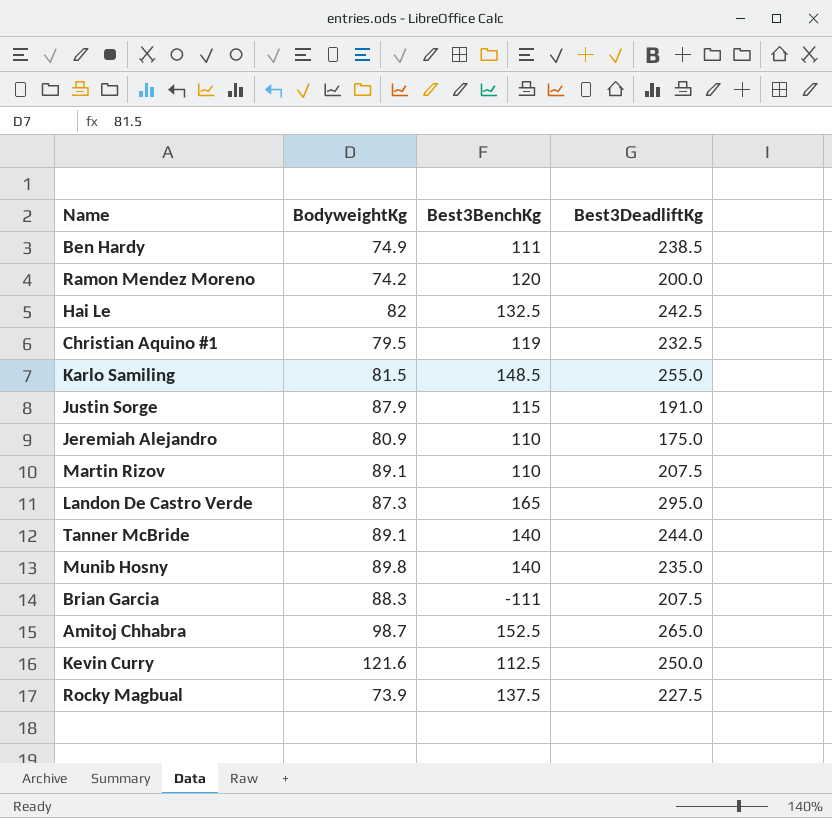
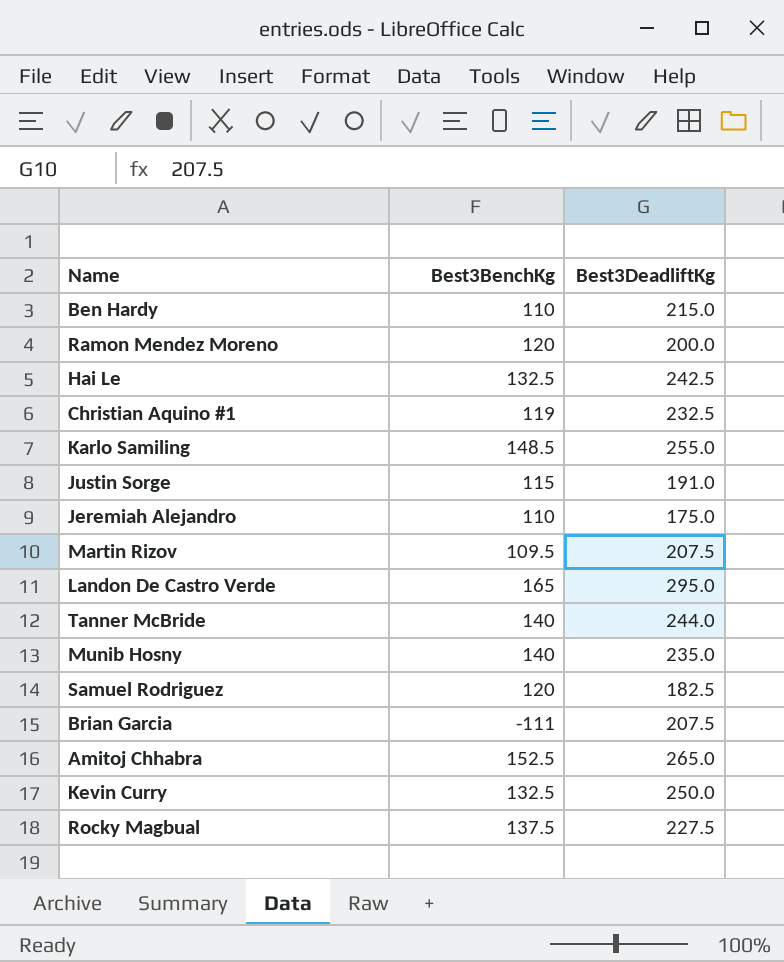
column BodyweightKg | position: 2 -> none
Ben Hardy | Best3BenchKg: 111 -> 110
Ben Hardy | Best3DeadliftKg: 238.5 -> 215.0
Martin Rizov | Best3BenchKg: 110 -> 109.5
row Samuel Rodriguez: none -> 120 | 182.5
Kevin Curry | Best3BenchKg: 112.5 -> 132.5

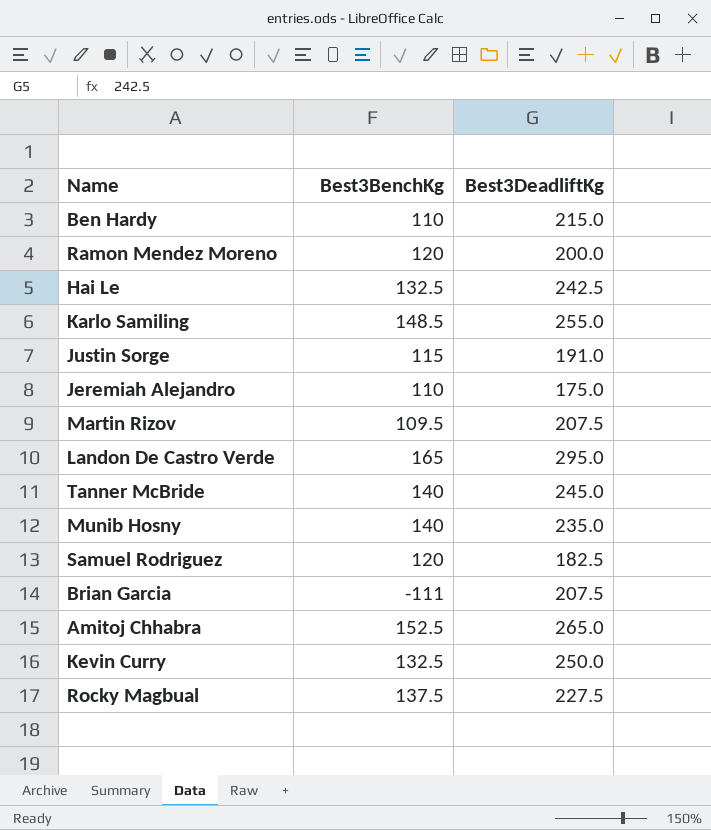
row Christian Aquino #1: 119 | 232.5 -> none
Tanner McBride | Best3DeadliftKg: 244.0 -> 245.0

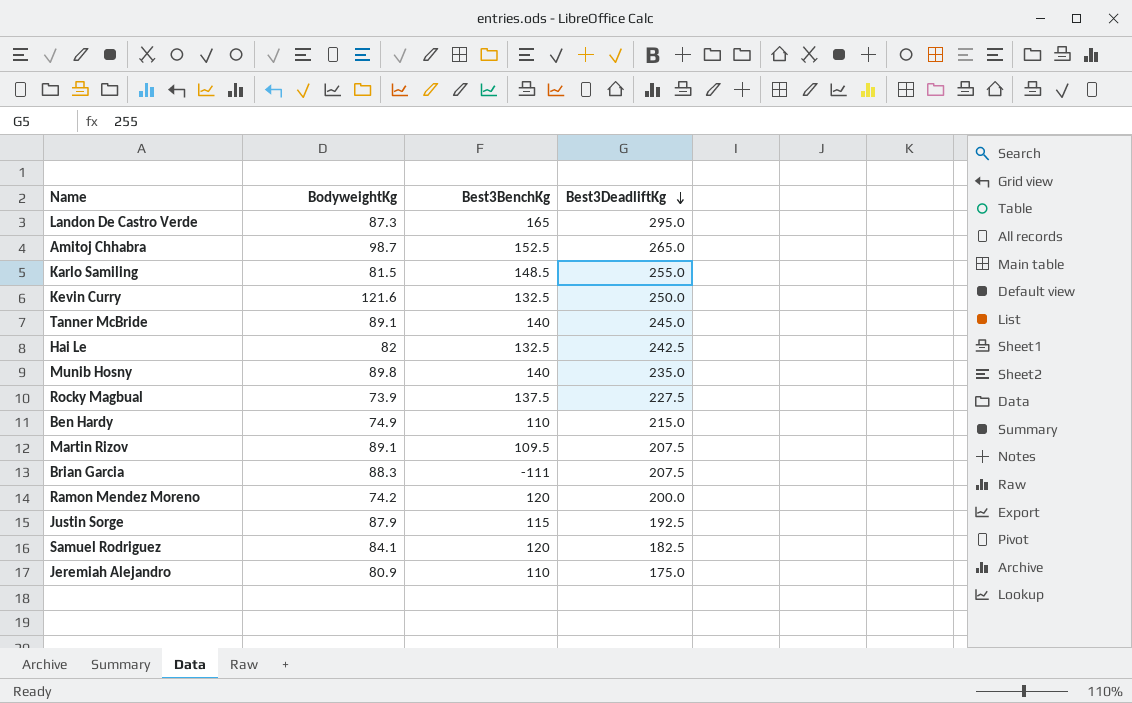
row order: none -> Best3DeadliftKg descending
column BodyweightKg | position: none -> 2
Justin Sorge | Best3DeadliftKg: 191.0 -> 192.5

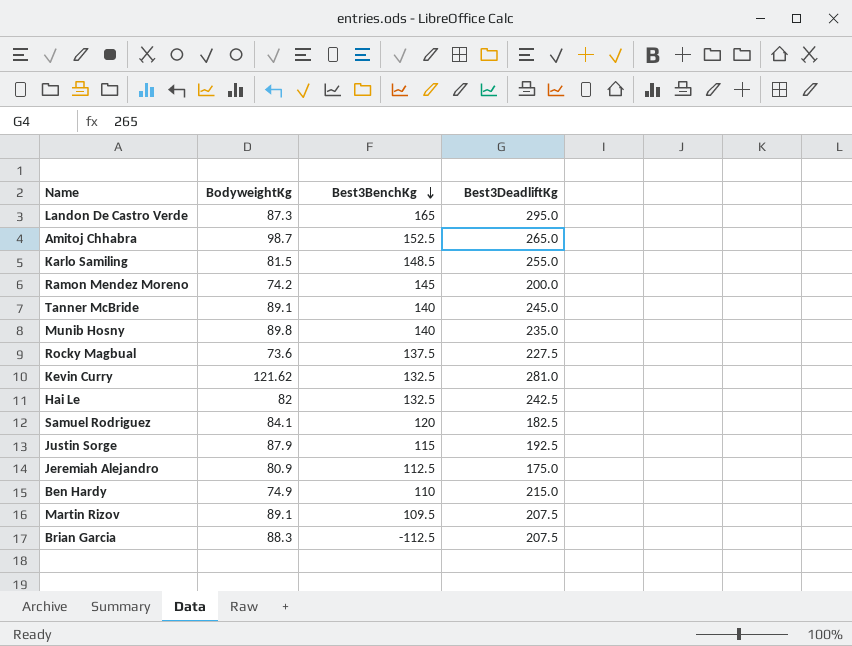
row order: Best3DeadliftKg descending -> Best3BenchKg descending
Ramon Mendez Moreno | Best3BenchKg: 120 -> 145
Rocky Magbual | BodyweightKg: 73.9 -> 73.6
Kevin Curry | BodyweightKg: 121.6 -> 121.62
Kevin Curry | Best3DeadliftKg: 250.0 -> 281.0
Jeremiah Alejandro | Best3BenchKg: 110 -> 112.5
Brian Garcia | Best3BenchKg: -111 -> -112.5

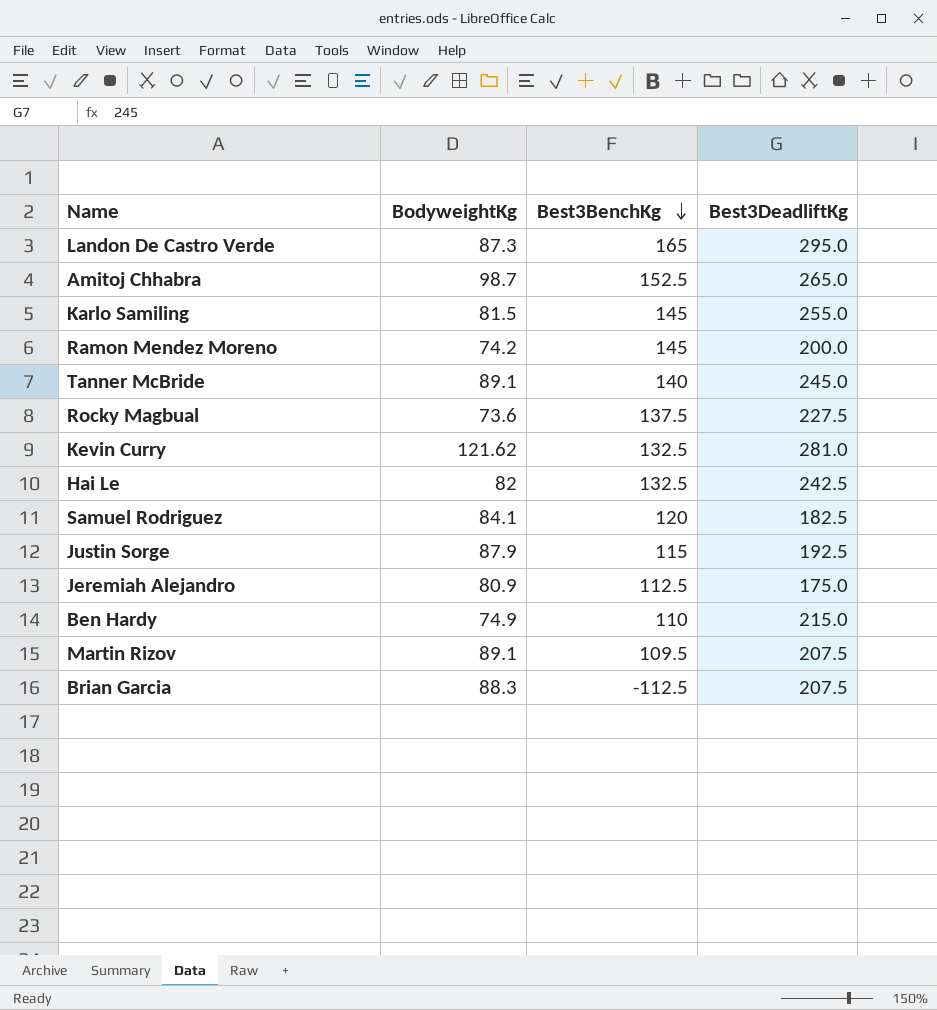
row Munib Hosny: 89.8 | 140 | 235.0 -> none
Karlo Samiling | Best3BenchKg: 148.5 -> 145

